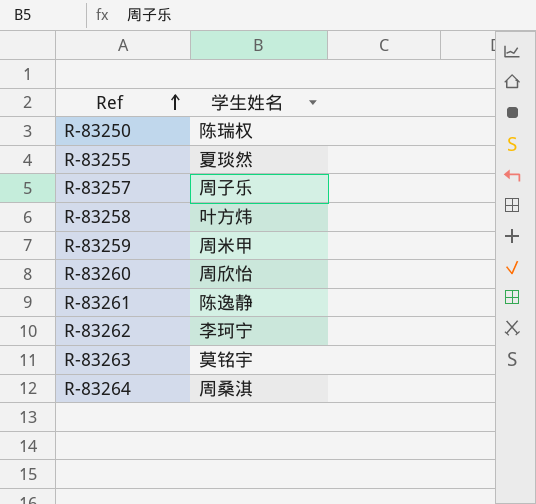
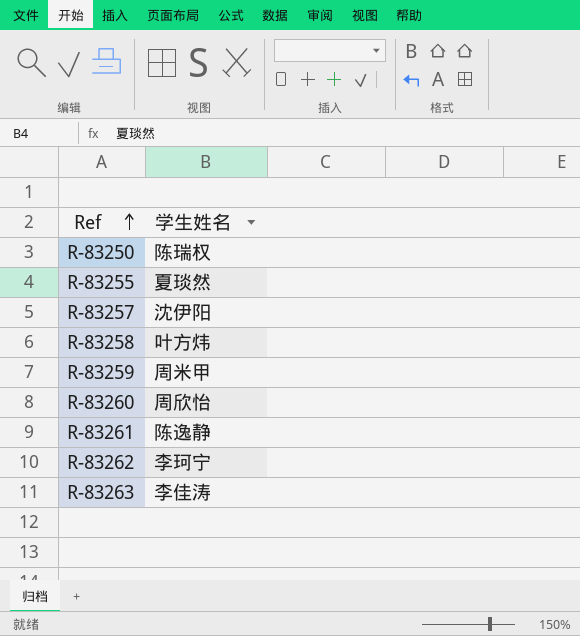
row R-83264: 周桑淇 -> none
R-83257 | 学生姓名: 周子乐 -> 沈伊阳
R-83263 | 学生姓名: 莫铭宇 -> 李佳涛

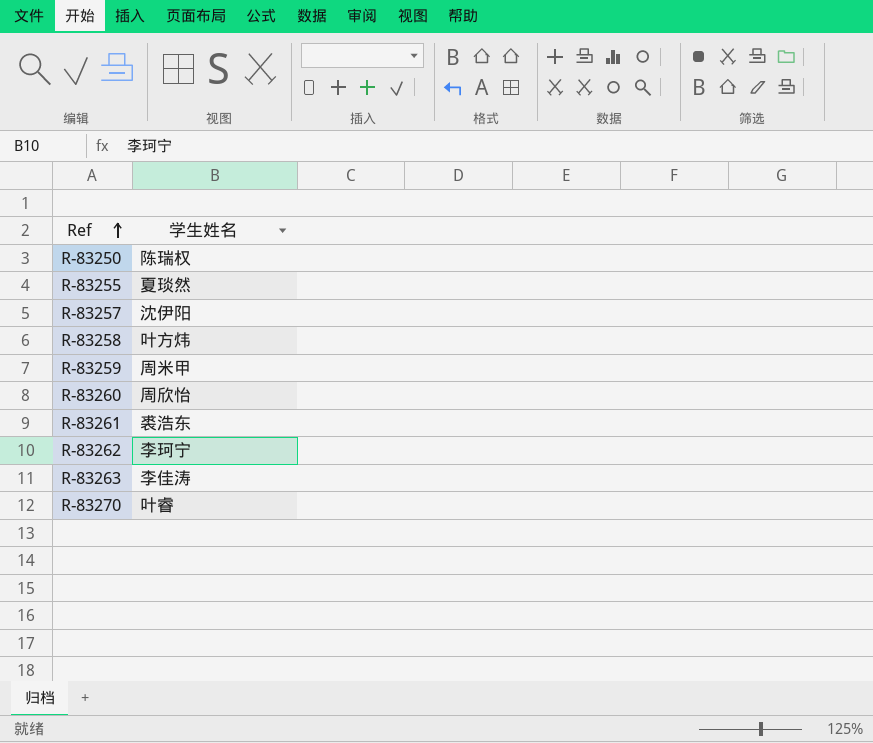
R-83261 | 学生姓名: 陈逸静 -> 裘浩东
row R-83270: none -> 叶睿

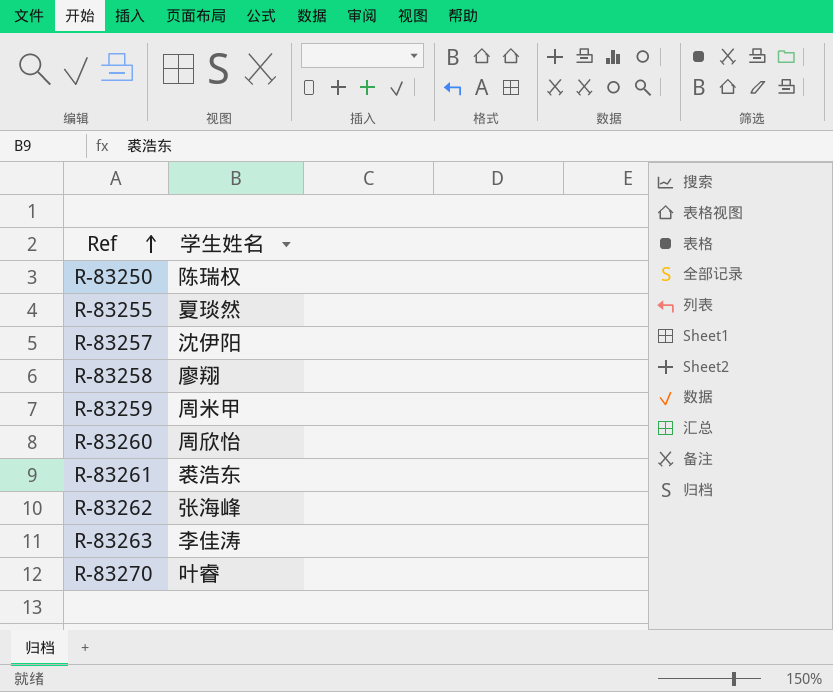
R-83258 | 学生姓名: 叶方炜 -> 廖翔
R-83262 | 学生姓名: 李珂宁 -> 张海峰

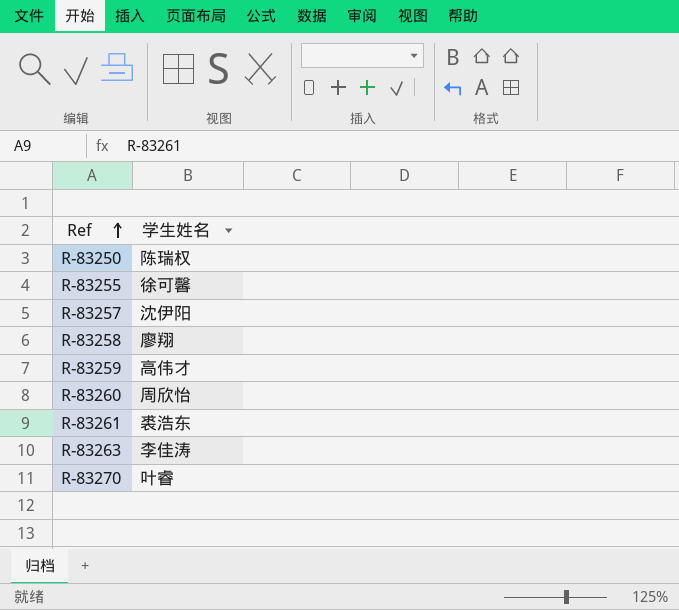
row R-83262: 张海峰 -> none
R-83255 | 学生姓名: 夏琰然 -> 徐可馨
R-83259 | 学生姓名: 周米甲 -> 高伟才

